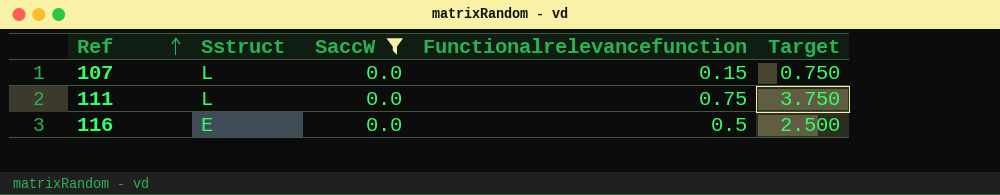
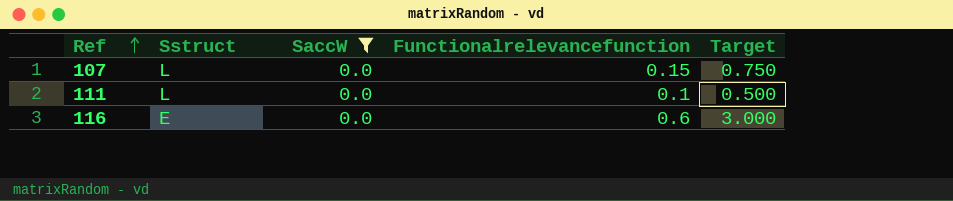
111 | Functionalrelevancefunction: 0.75 -> 0.1
111 | Target: 3.750 -> 0.500
116 | Functionalrelevancefunction: 0.5 -> 0.6
116 | Target: 2.500 -> 3.000

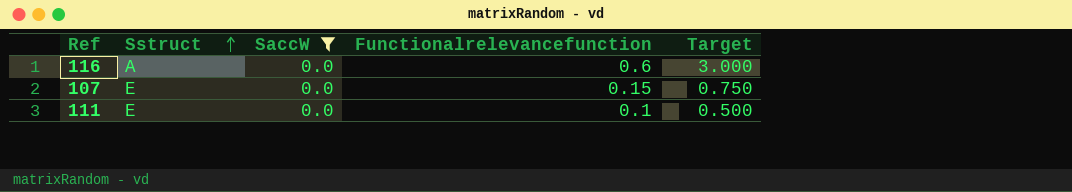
row order: Ref ascending -> Sstruct ascending
116 | Sstruct: E -> A
107 | Sstruct: L -> E
111 | Sstruct: L -> E

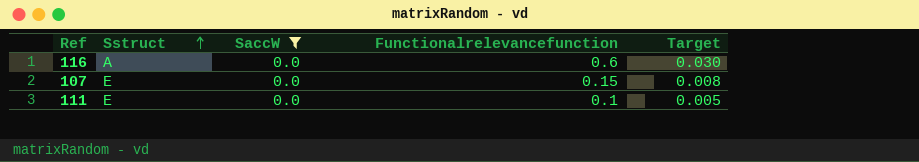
column Target | formula: [Functionalrelevancefunction] * 5 -> [Functionalrelevancefunction] * 0.05

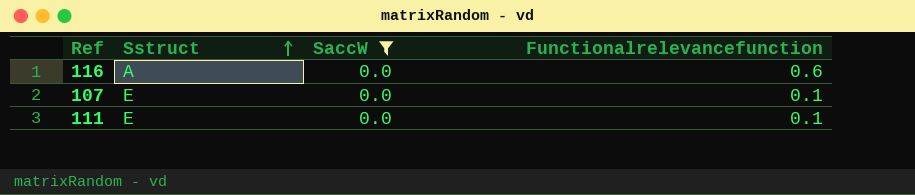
column Target | formula: [Functionalrelevancefunction] * 0.05 -> none
107 | Functionalrelevancefunction: 0.15 -> 0.1

